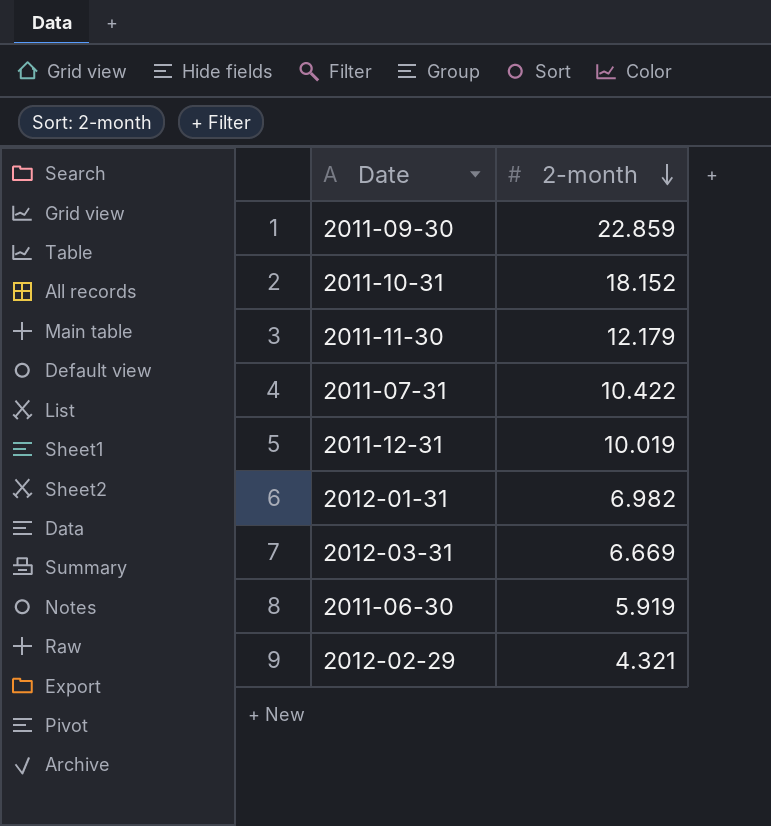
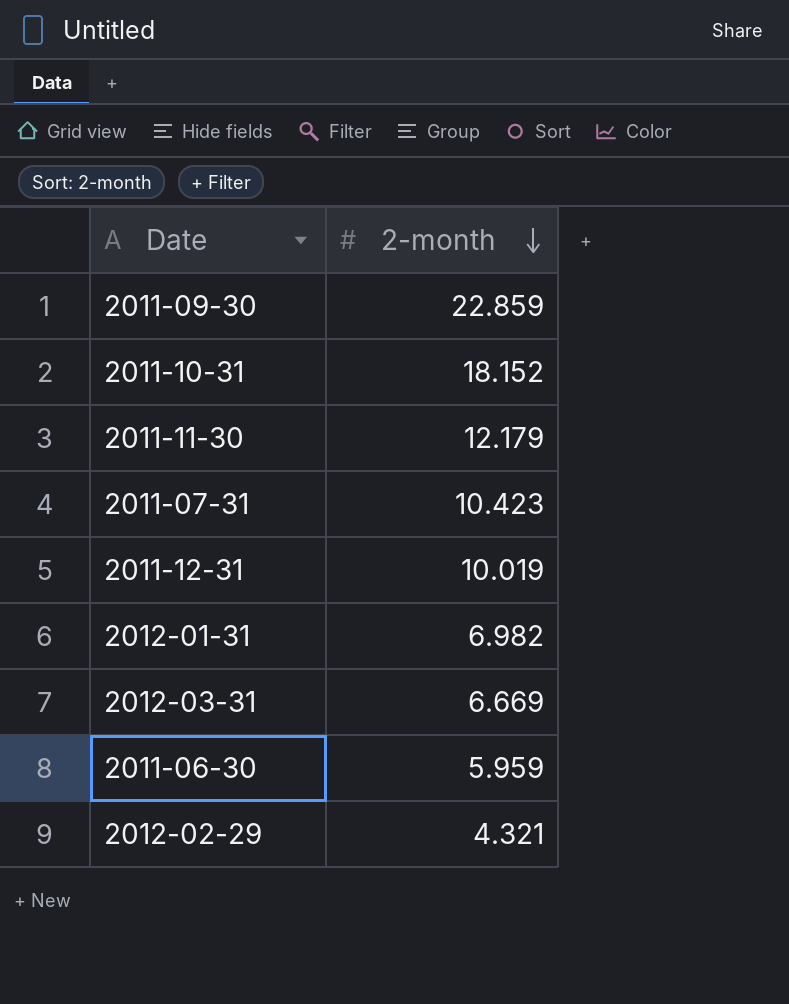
2011-07-31 | 2-month: 10.422 -> 10.423
2011-06-30 | 2-month: 5.919 -> 5.959

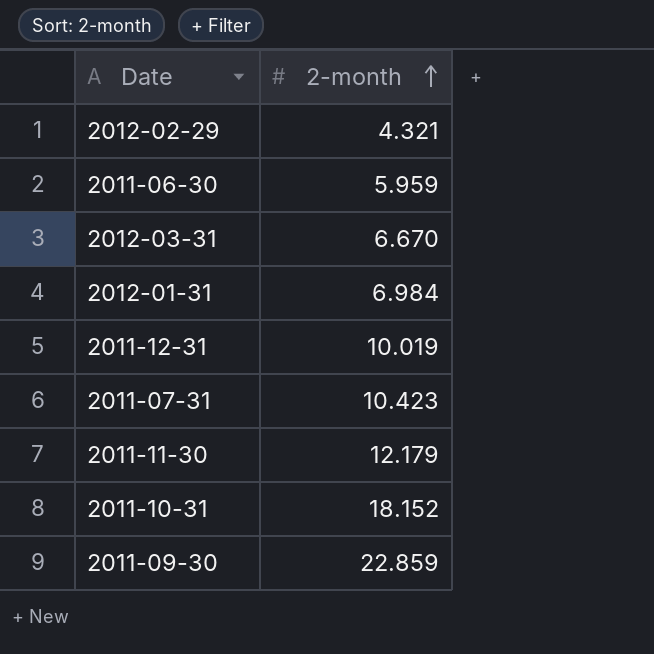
row order: 2-month descending -> 2-month ascending
2012-03-31 | 2-month: 6.669 -> 6.670
2012-01-31 | 2-month: 6.982 -> 6.984

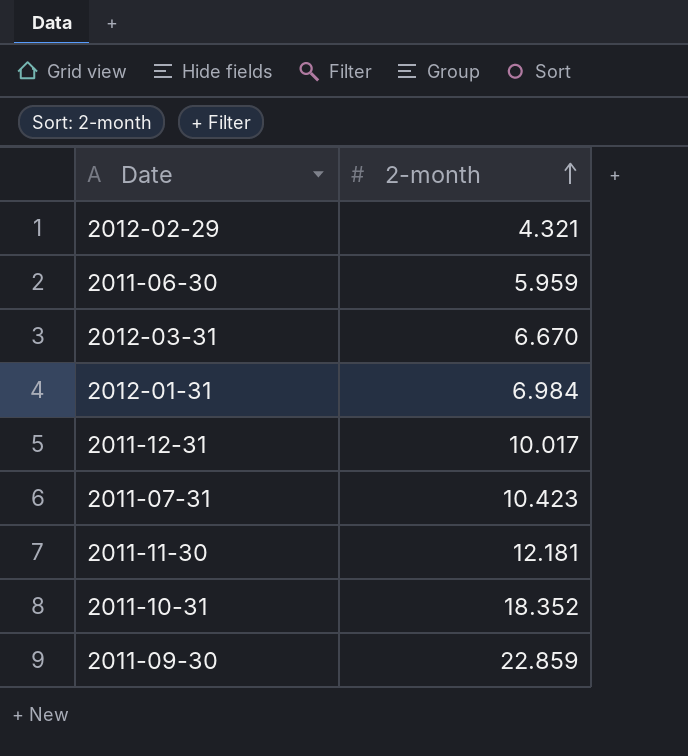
2011-12-31 | 2-month: 10.019 -> 10.017
2011-11-30 | 2-month: 12.179 -> 12.181
2011-10-31 | 2-month: 18.152 -> 18.352

